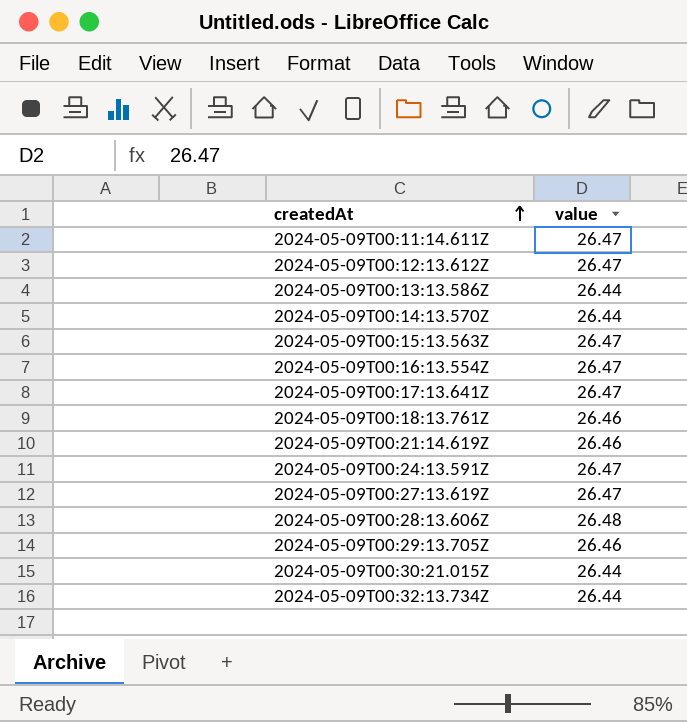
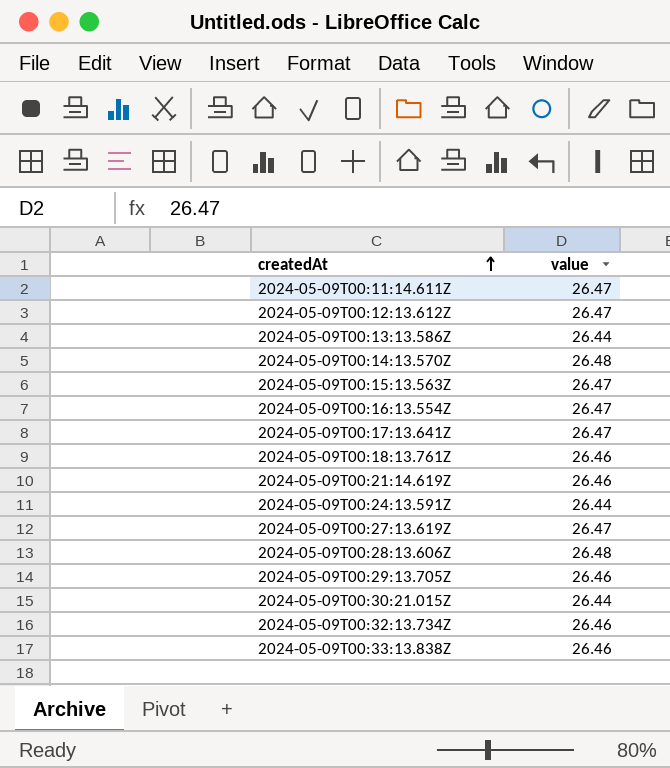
2024-05-09T00:14:13.570Z | value: 26.44 -> 26.48
2024-05-09T00:24:13.591Z | value: 26.47 -> 26.44
2024-05-09T00:32:13.734Z | value: 26.44 -> 26.46
row 2024-05-09T00:33:13.838Z: none -> 26.46

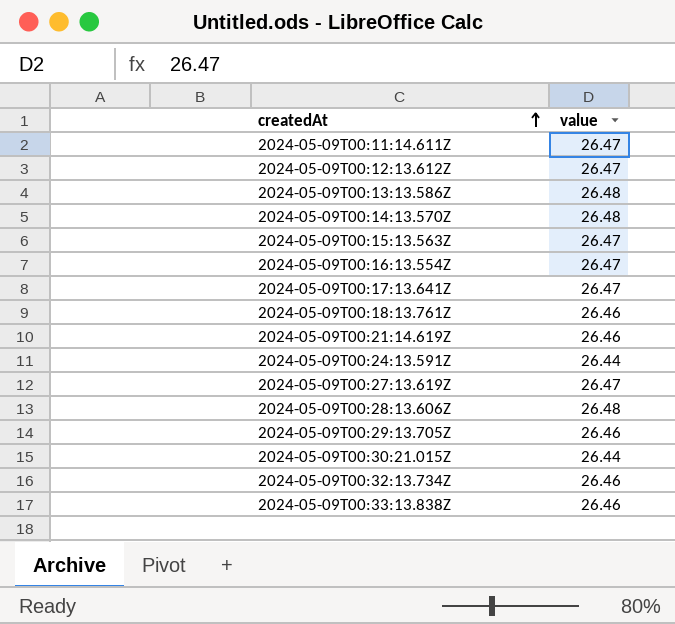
2024-05-09T00:13:13.586Z | value: 26.44 -> 26.48

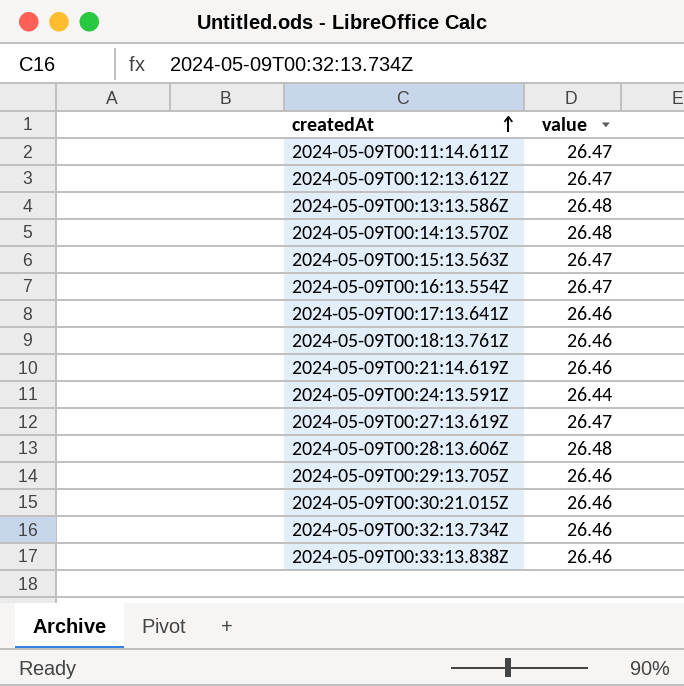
2024-05-09T00:17:13.641Z | value: 26.47 -> 26.46
2024-05-09T00:30:21.015Z | value: 26.44 -> 26.46

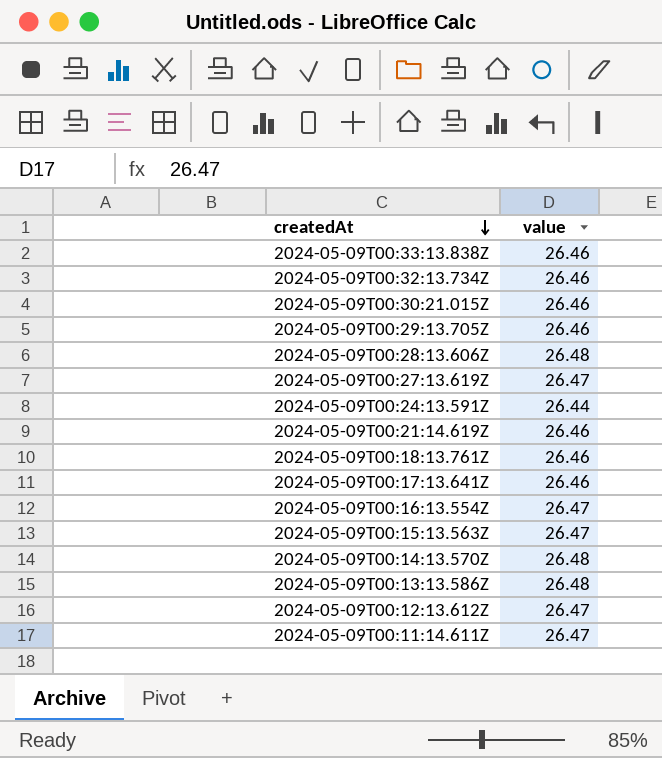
row order: createdAt ascending -> createdAt descending

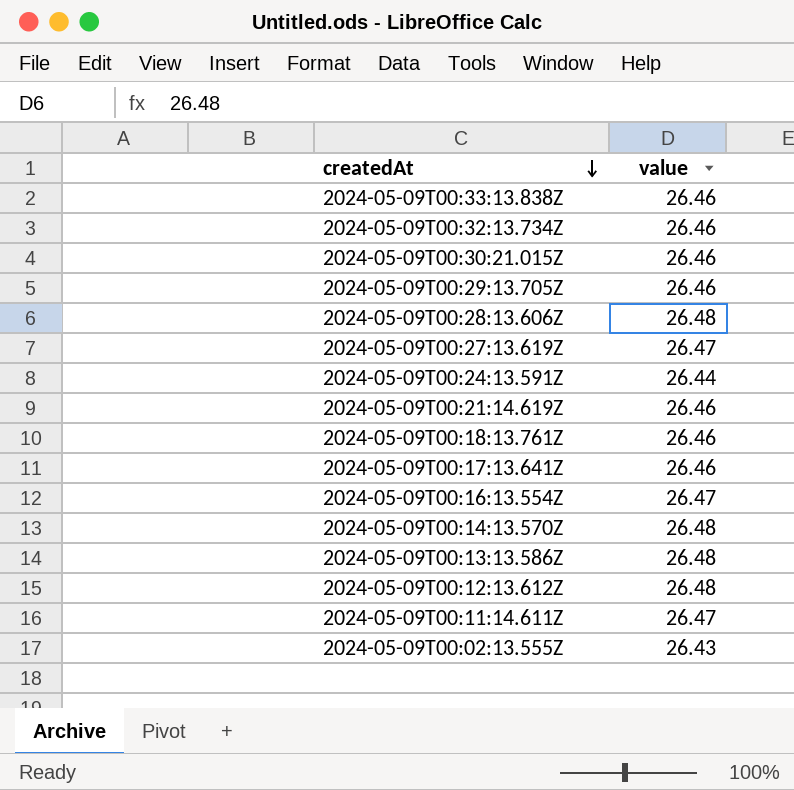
row 2024-05-09T00:15:13.563Z: 26.47 -> none
2024-05-09T00:12:13.612Z | value: 26.47 -> 26.48
row 2024-05-09T00:02:13.555Z: none -> 26.43

